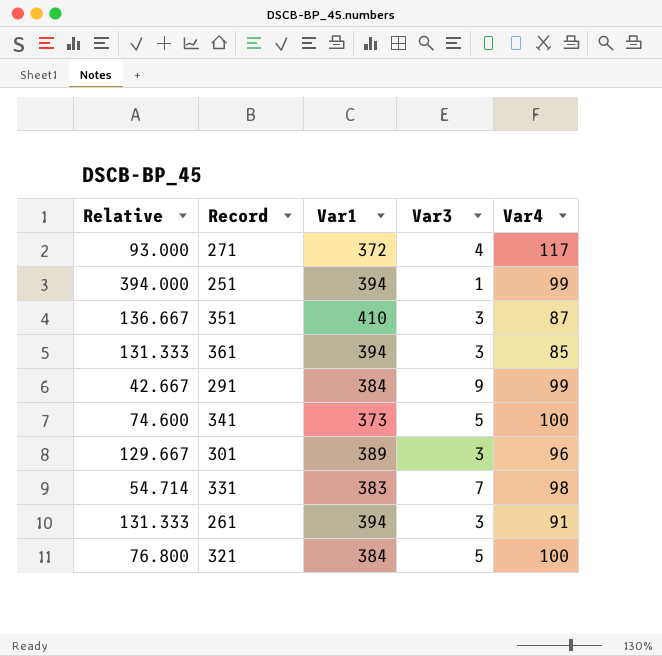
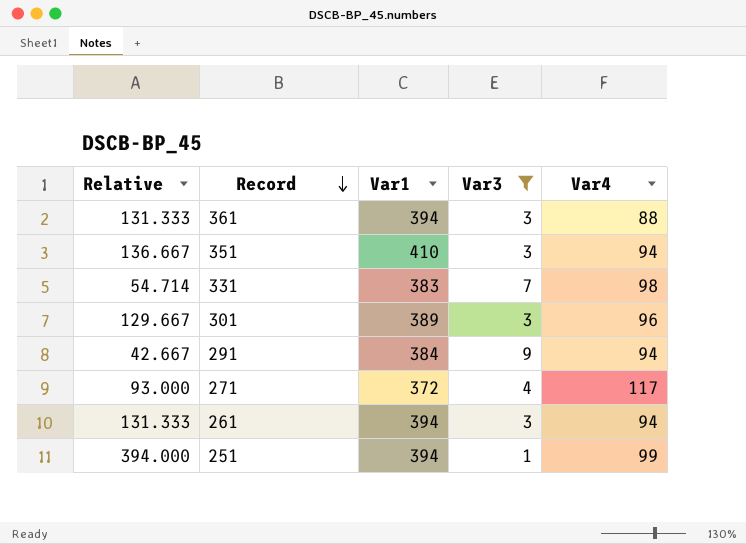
filter: none -> Var3 != 5
row order: none -> Record descending
361 | Var4: 85 -> 88
351 | Var4: 87 -> 94
291 | Var4: 99 -> 94
261 | Var4: 91 -> 94

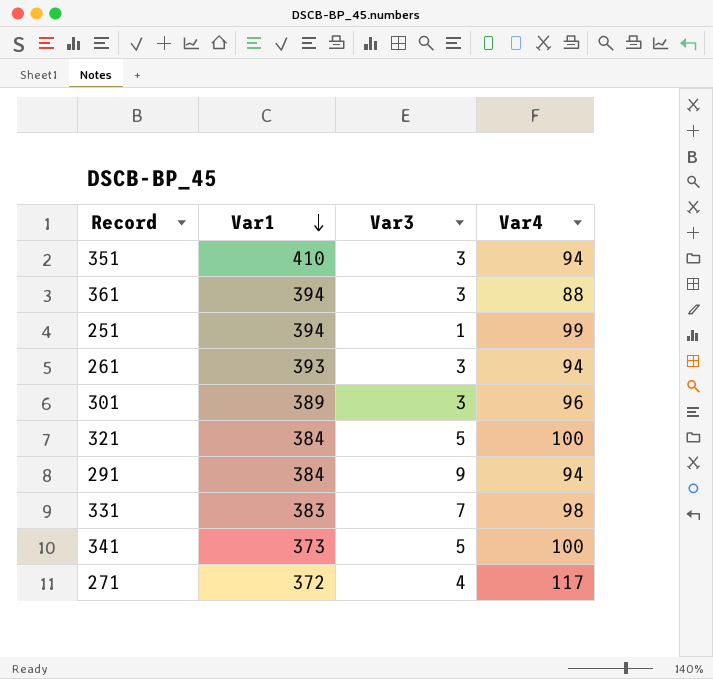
filter: Var3 != 5 -> none
row order: Record descending -> Var1 descending
column Relative | formula: [Var1] / [Var3] -> none
261 | Var1: 394 -> 393

